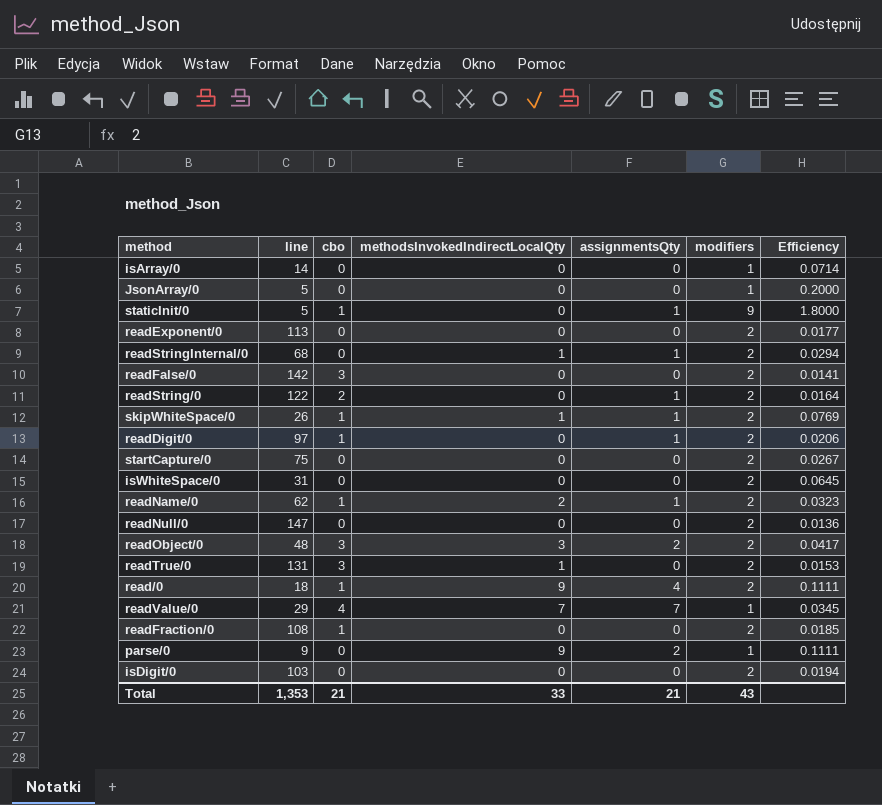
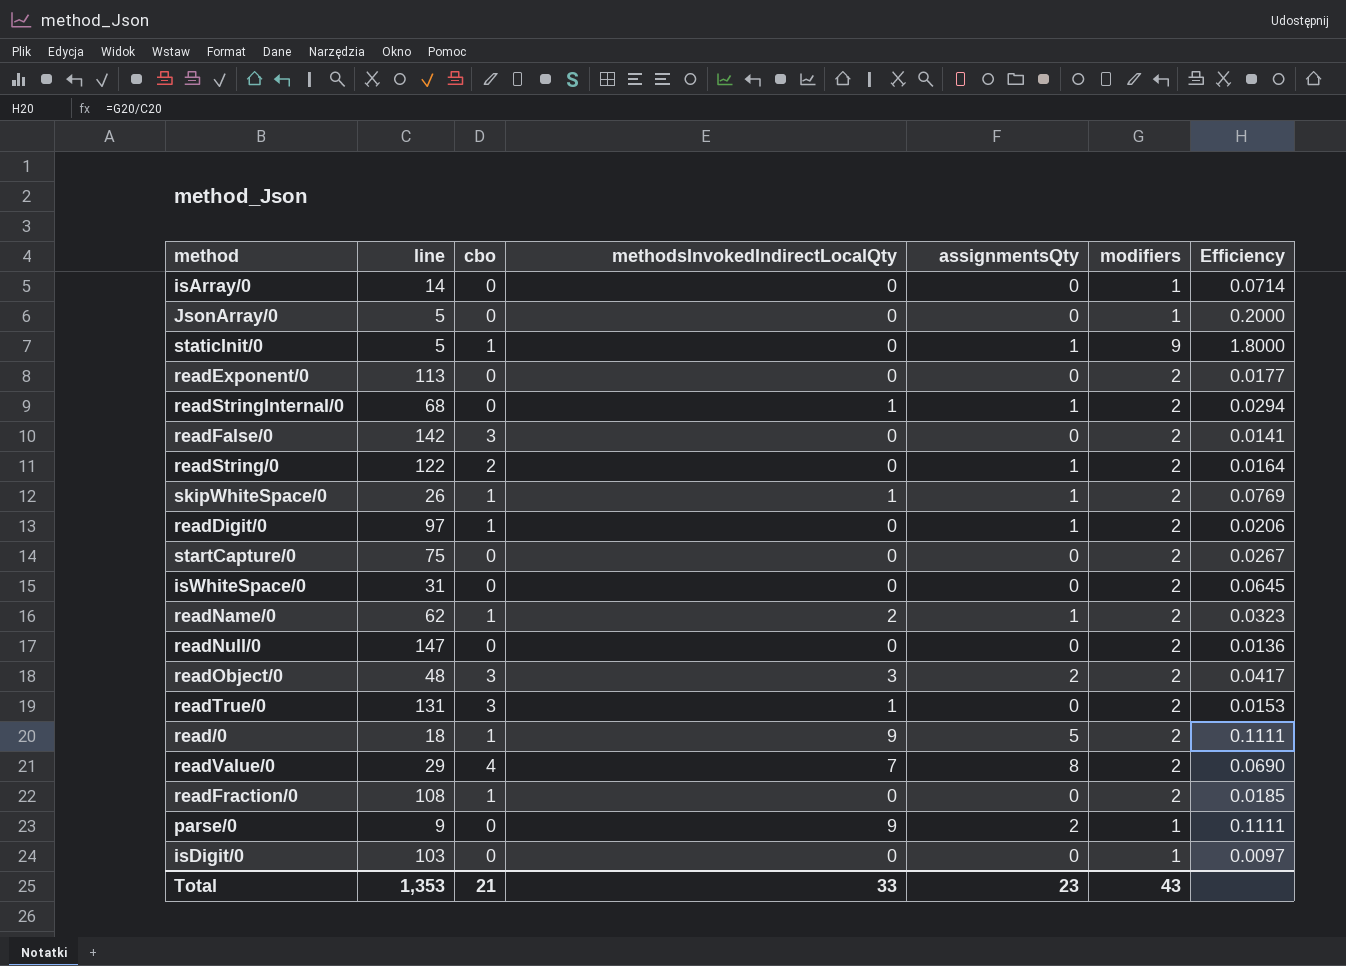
read/0 | assignmentsQty: 4 -> 5
readValue/0 | assignmentsQty: 7 -> 8
readValue/0 | modifiers: 1 -> 2
readValue/0 | Efficiency: 0.0345 -> 0.0690
isDigit/0 | modifiers: 2 -> 1
isDigit/0 | Efficiency: 0.0194 -> 0.0097
Total | assignmentsQty: 21 -> 23

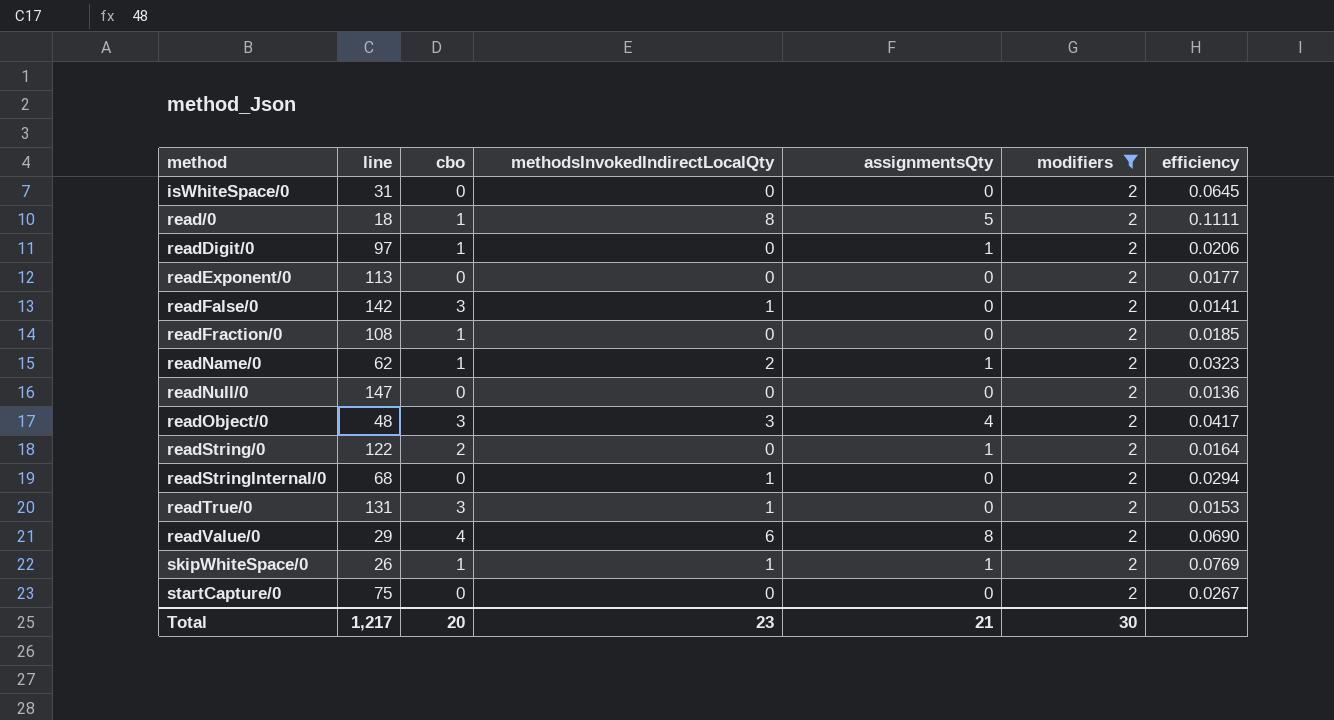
filter: none -> modifiers = 2
row order: none -> method ascending
column name: Efficiency -> efficiency
read/0 | methodsInvokedIndirectLocalQty: 9 -> 8
readFalse/0 | methodsInvokedIndirectLocalQty: 0 -> 1
readObject/0 | assignmentsQty: 2 -> 4
readStringInternal/0 | assignmentsQty: 1 -> 0
readValue/0 | methodsInvokedIndirectLocalQty: 7 -> 6
Total | line: 1,353 -> 1,217
Total | cbo: 21 -> 20
Total | methodsInvokedIndirectLocalQty: 33 -> 23
Total | assignmentsQty: 23 -> 21
Total | modifiers: 43 -> 30

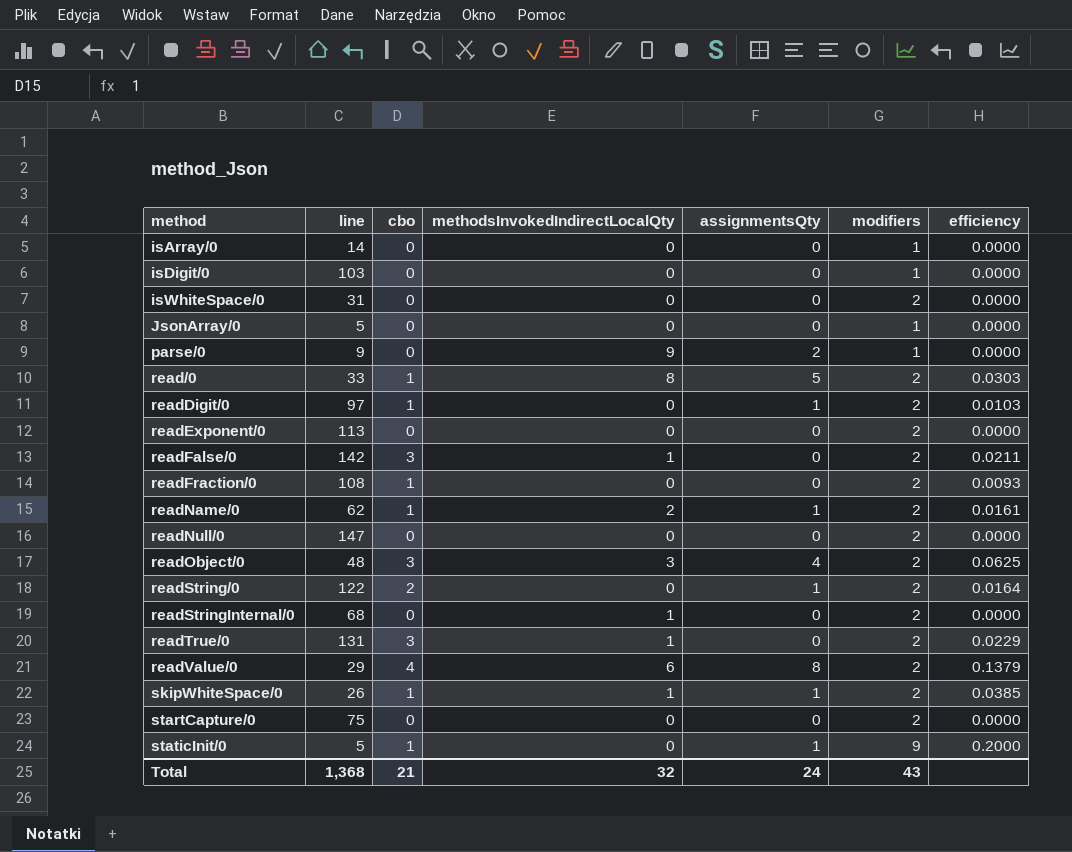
filter: modifiers = 2 -> none
column efficiency | formula: [modifiers] / [line] -> [cbo] / [line]
read/0 | line: 18 -> 33
Total | line: 1,217 -> 1,368
Total | cbo: 20 -> 21
Total | methodsInvokedIndirectLocalQty: 23 -> 32
Total | assignmentsQty: 21 -> 24
Total | modifiers: 30 -> 43

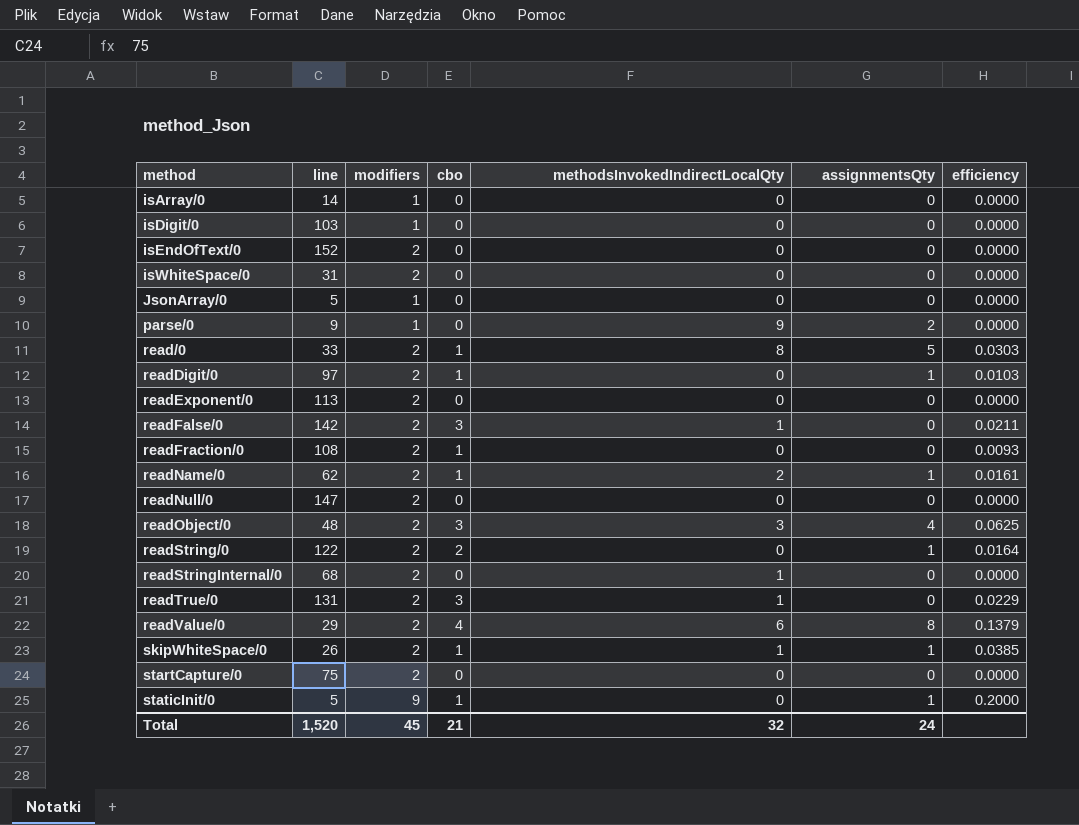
column modifiers | position: 6 -> 3
row isEndOfText/0: none -> 152 | 2 | 0 | 0 | 0 | 0.0000
Total | line: 1,368 -> 1,520
Total | modifiers: 43 -> 45

